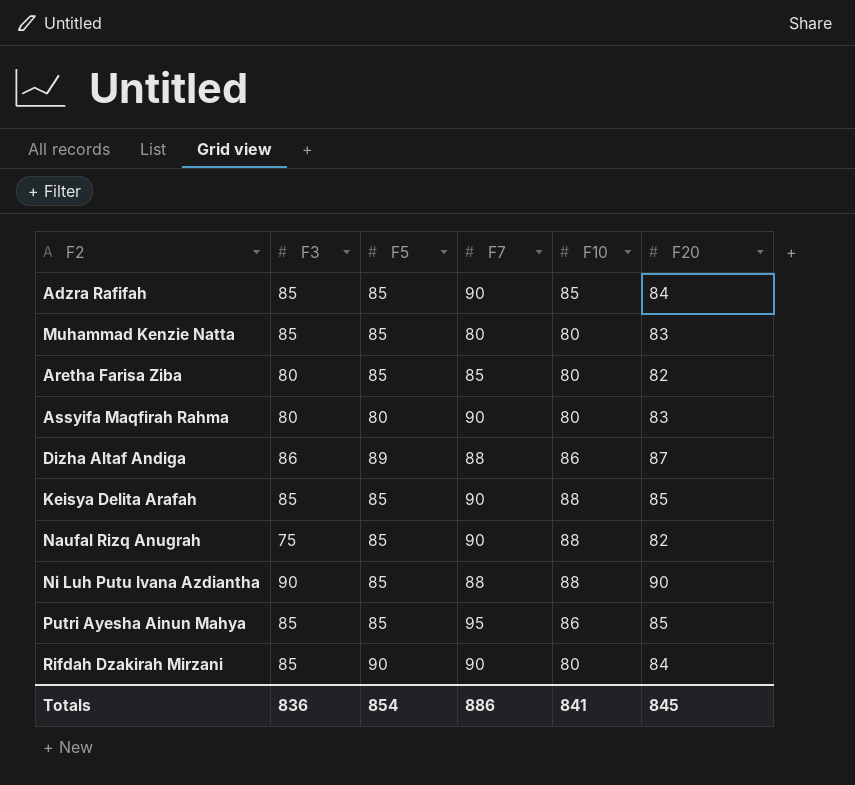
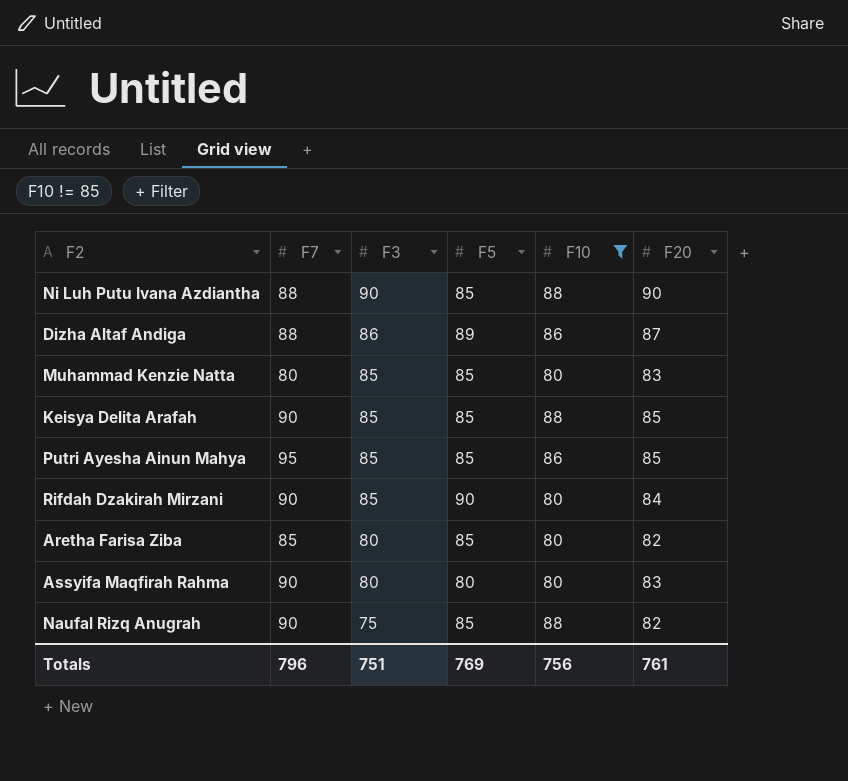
filter: none -> F10 != 85
row order: none -> F3 descending
column F7 | position: 4 -> 2
Totals | F7: 886 -> 796
Totals | F3: 836 -> 751
Totals | F5: 854 -> 769
Totals | F10: 841 -> 756
Totals | F20: 845 -> 761

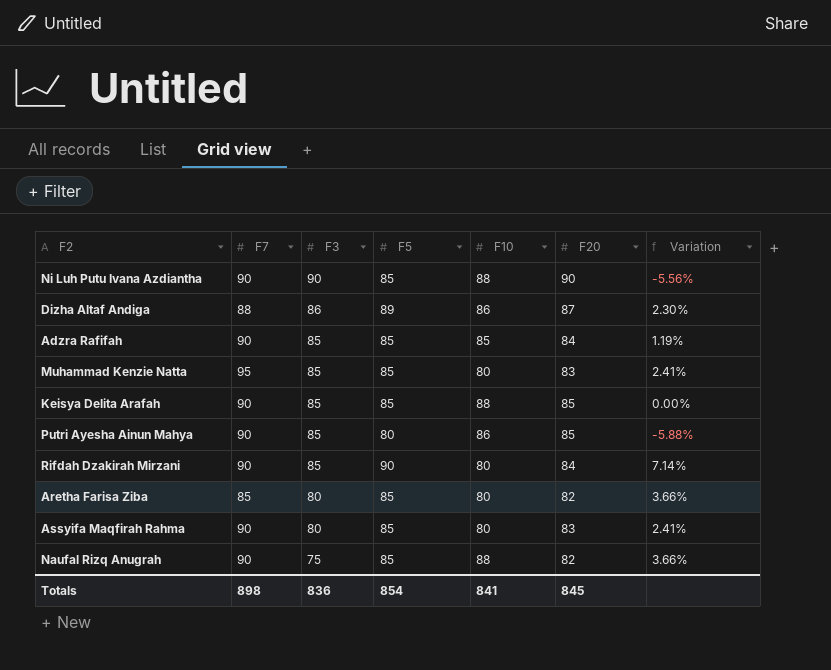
filter: F10 != 85 -> none
column Variation | formula: none -> ([F5] - [F20]) / [F20]
Ni Luh Putu Ivana Azdiantha | F7: 88 -> 90
Muhammad Kenzie Natta | F7: 80 -> 95
Putri Ayesha Ainun Mahya | F7: 95 -> 90
Putri Ayesha Ainun Mahya | F5: 85 -> 80
Assyifa Maqfirah Rahma | F5: 80 -> 85
Totals | F7: 796 -> 898
Totals | F3: 751 -> 836
Totals | F5: 769 -> 854
Totals | F10: 756 -> 841
Totals | F20: 761 -> 845

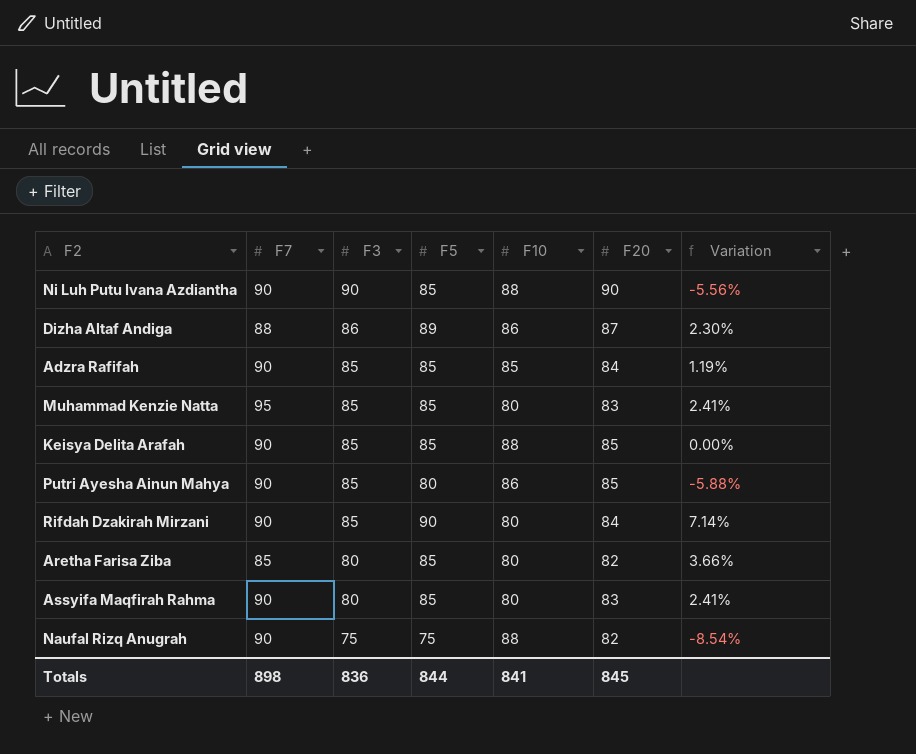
Naufal Rizq Anugrah | F5: 85 -> 75
Naufal Rizq Anugrah | Variation: 3.66% -> -8.54%
Totals | F5: 854 -> 844

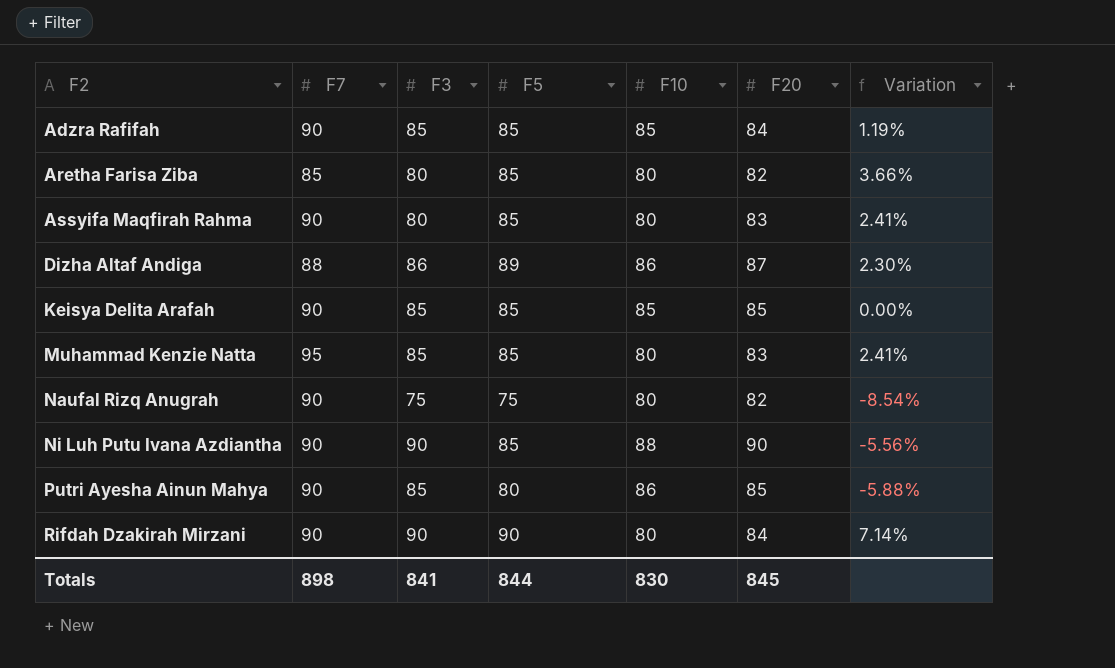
row order: F3 descending -> F2 ascending
Keisya Delita Arafah | F10: 88 -> 85
Naufal Rizq Anugrah | F10: 88 -> 80
Rifdah Dzakirah Mirzani | F3: 85 -> 90
Totals | F3: 836 -> 841
Totals | F10: 841 -> 830

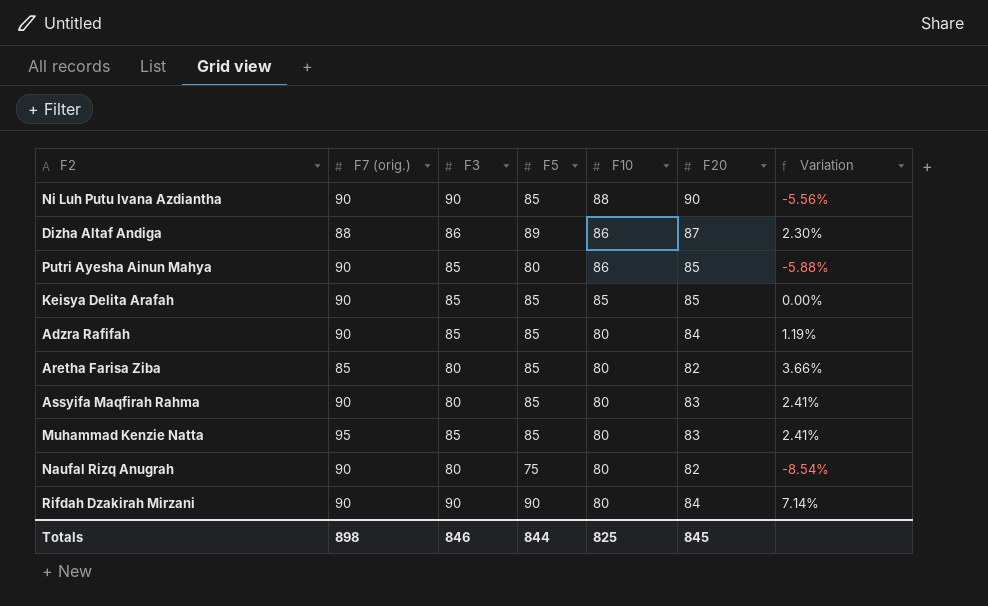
row order: F2 ascending -> F10 descending
column name: F7 -> F7 (orig.)
Adzra Rafifah | F10: 85 -> 80
Naufal Rizq Anugrah | F3: 75 -> 80
Totals | F3: 841 -> 846
Totals | F10: 830 -> 825

